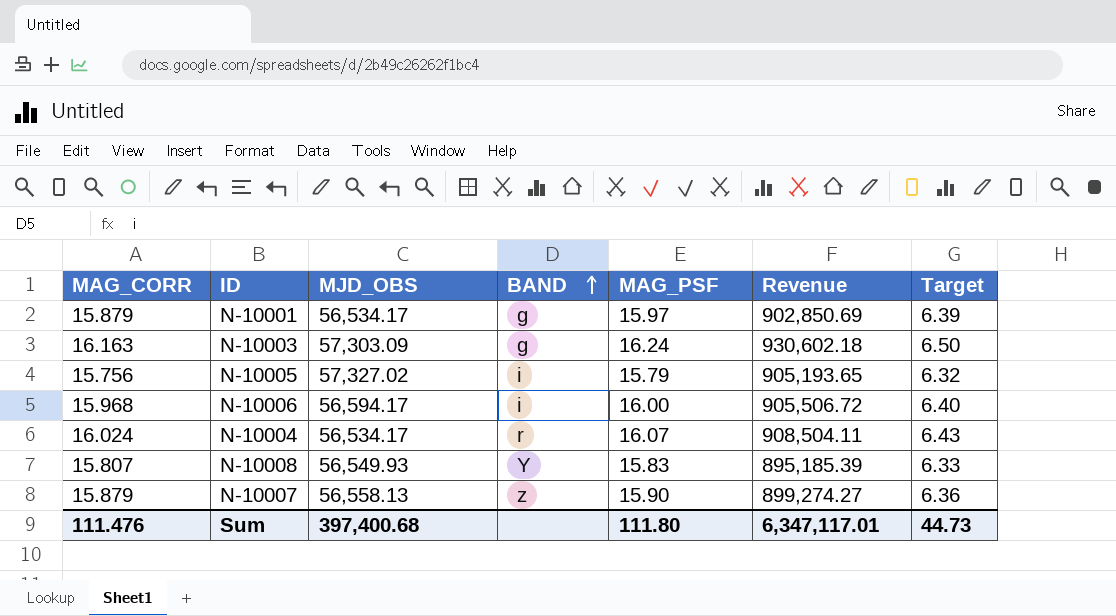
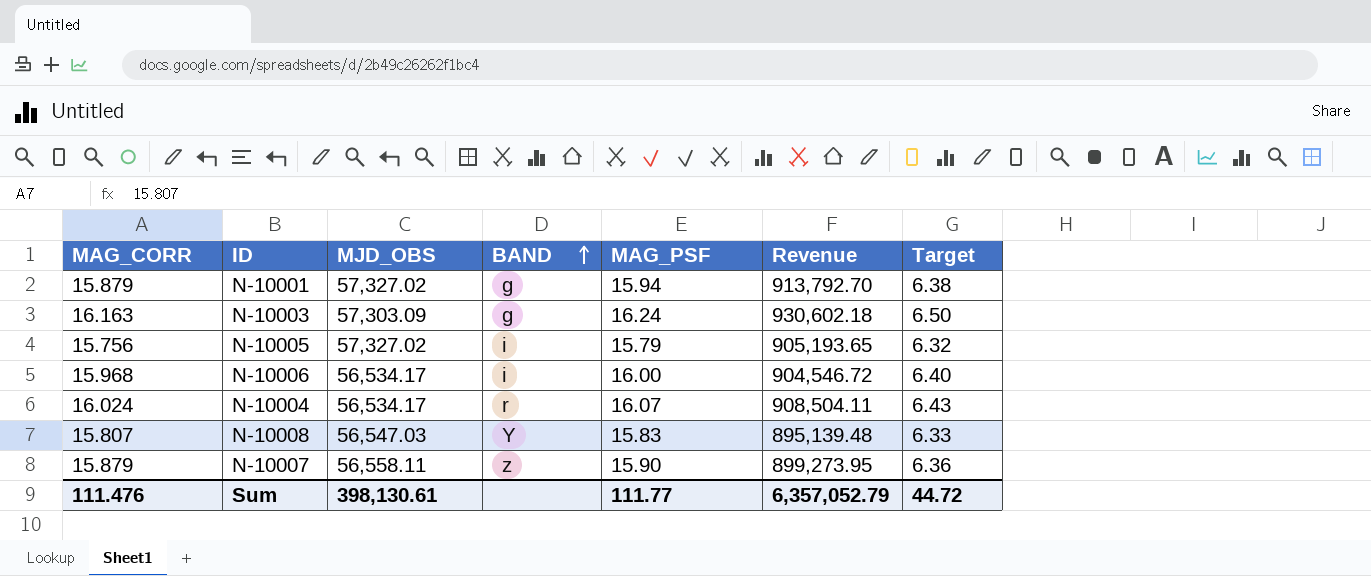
N-10001 | MJD_OBS: 56,534.17 -> 57,327.02
N-10001 | MAG_PSF: 15.97 -> 15.94
N-10001 | Revenue: 902,850.69 -> 913,792.70
N-10001 | Target: 6.39 -> 6.38
N-10006 | MJD_OBS: 56,594.17 -> 56,534.17
N-10006 | Revenue: 905,506.72 -> 904,546.72
N-10008 | MJD_OBS: 56,549.93 -> 56,547.03
N-10008 | Revenue: 895,185.39 -> 895,139.48
N-10007 | MJD_OBS: 56,558.13 -> 56,558.11
N-10007 | Revenue: 899,274.27 -> 899,273.95
Sum | MJD_OBS: 397,400.68 -> 398,130.61
Sum | MAG_PSF: 111.80 -> 111.77
Sum | Revenue: 6,347,117.01 -> 6,357,052.79
Sum | Target: 44.73 -> 44.72

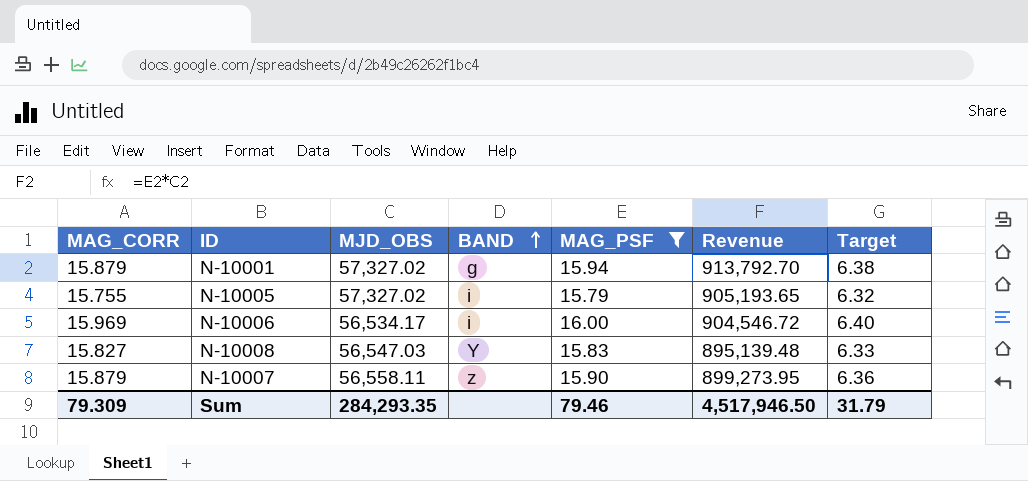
filter: none -> MAG_PSF <= 16.00
N-10005 | MAG_CORR: 15.756 -> 15.755
N-10006 | MAG_CORR: 15.968 -> 15.969
N-10008 | MAG_CORR: 15.807 -> 15.827
Sum | MAG_CORR: 111.476 -> 79.309
Sum | MJD_OBS: 398,130.61 -> 284,293.35
Sum | MAG_PSF: 111.77 -> 79.46
Sum | Revenue: 6,357,052.79 -> 4,517,946.50
Sum | Target: 44.72 -> 31.79

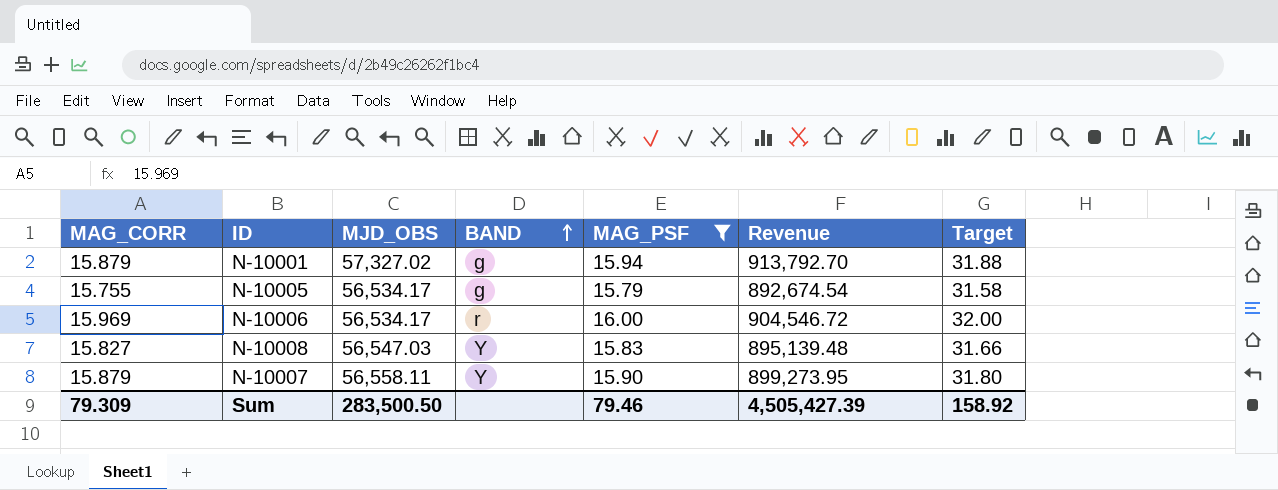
column Target | formula: [MAG_PSF] * 0.4 -> [MAG_PSF] * 2
N-10005 | MJD_OBS: 57,327.02 -> 56,534.17
N-10005 | BAND: i -> g
N-10005 | Revenue: 905,193.65 -> 892,674.54
N-10006 | BAND: i -> r
N-10007 | BAND: z -> Y
Sum | MJD_OBS: 284,293.35 -> 283,500.50
Sum | Revenue: 4,517,946.50 -> 4,505,427.39
Sum | Target: 31.79 -> 158.92

